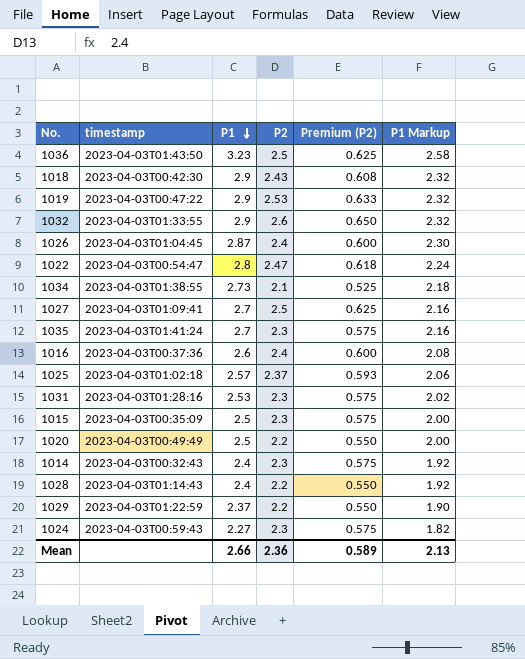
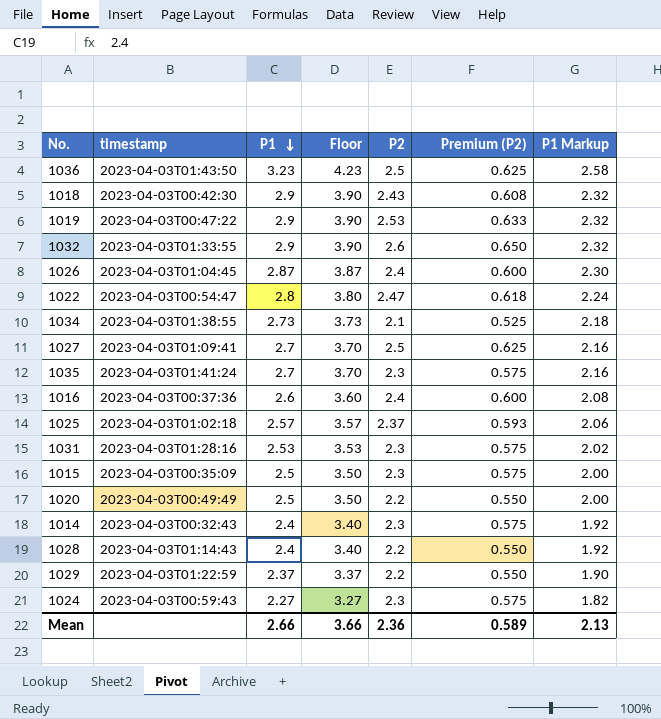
column Floor | formula: none -> [P1] + 1

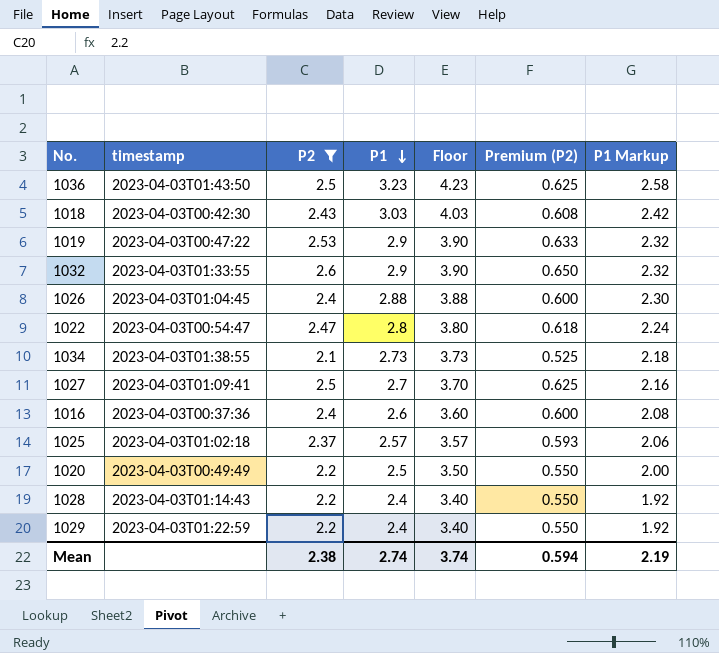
filter: none -> P2 != 2.3
column P2 | position: 5 -> 3
1018 | P1: 2.9 -> 3.03
1018 | Floor: 3.90 -> 4.03
1018 | P1 Markup: 2.32 -> 2.42
1026 | P1: 2.87 -> 2.88
1026 | Floor: 3.87 -> 3.88
1029 | P1: 2.37 -> 2.4
1029 | Floor: 3.37 -> 3.40
1029 | P1 Markup: 1.90 -> 1.92
Mean | P2: 2.36 -> 2.38
Mean | P1: 2.66 -> 2.74
Mean | Floor: 3.66 -> 3.74
Mean | Premium (P2): 0.589 -> 0.594
Mean | P1 Markup: 2.13 -> 2.19

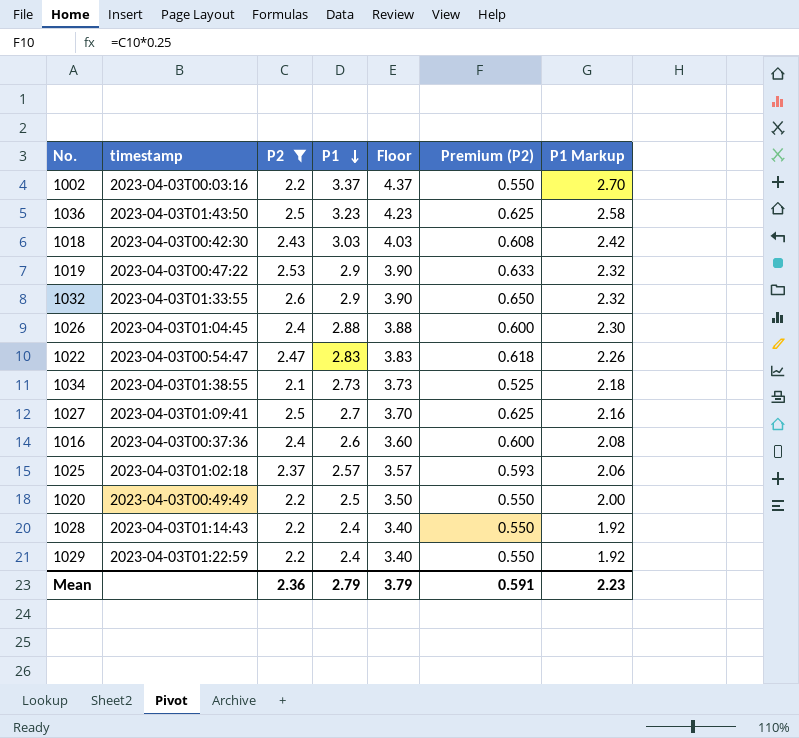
row 1002: none -> 2023-04-03T00:03:16 | 2.2 | 3.37 | 4.37 | 0.550 | 2.70
1022 | P1: 2.8 -> 2.83
1022 | Floor: 3.80 -> 3.83
1022 | P1 Markup: 2.24 -> 2.26
Mean | P2: 2.38 -> 2.36
Mean | P1: 2.74 -> 2.79
Mean | Floor: 3.74 -> 3.79
Mean | Premium (P2): 0.594 -> 0.591
Mean | P1 Markup: 2.19 -> 2.23

